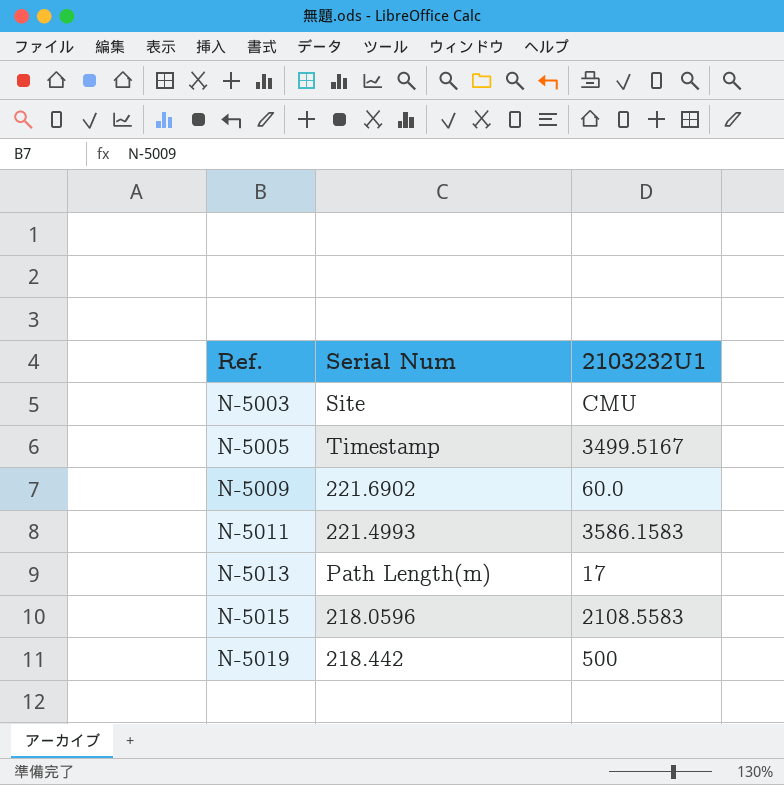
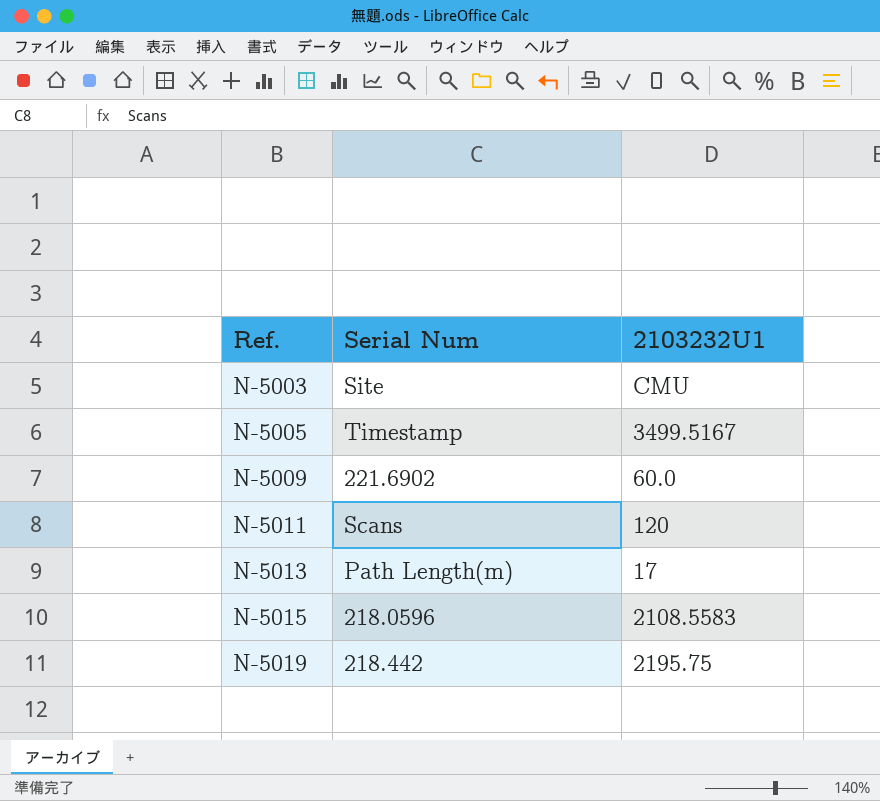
N-5011 | Serial Num: 221.4993 -> Scans
N-5011 | 2103232U1: 3586.1583 -> 120
N-5019 | 2103232U1: 500 -> 2195.75

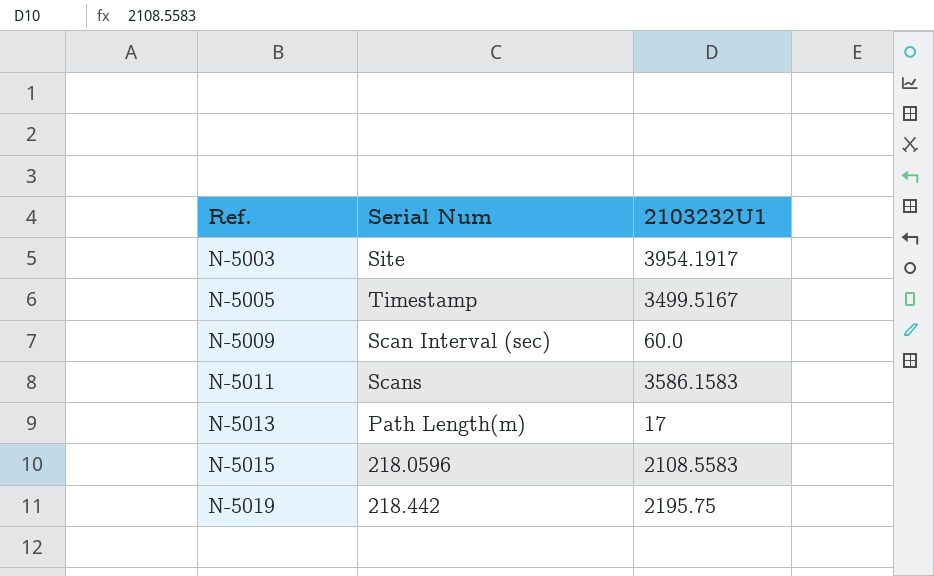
N-5003 | 2103232U1: CMU -> 3954.1917
N-5009 | Serial Num: 221.6902 -> Scan Interval (sec)
N-5011 | 2103232U1: 120 -> 3586.1583

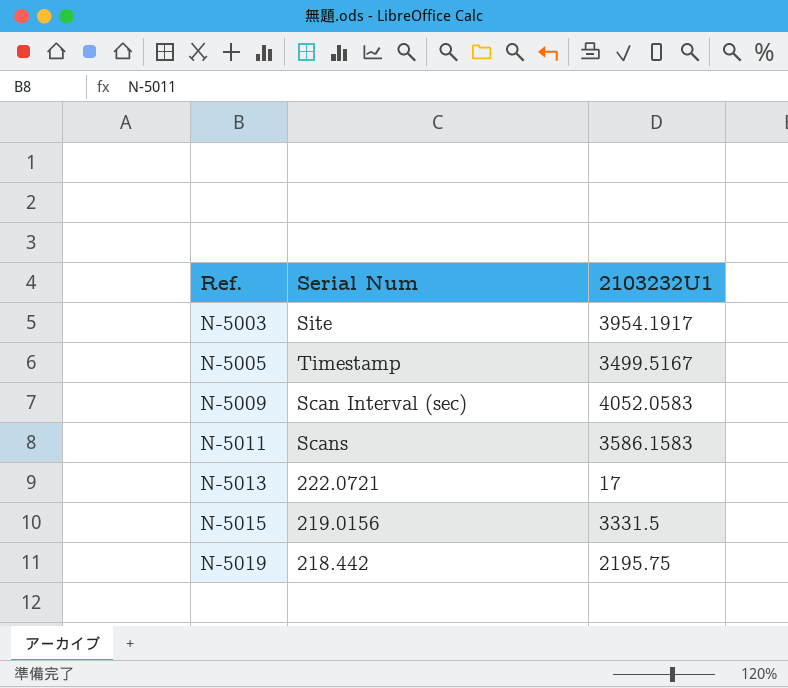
N-5009 | 2103232U1: 60.0 -> 4052.0583
N-5013 | Serial Num: Path Length(m) -> 222.0721
N-5015 | Serial Num: 218.0596 -> 219.0156
N-5015 | 2103232U1: 2108.5583 -> 3331.5

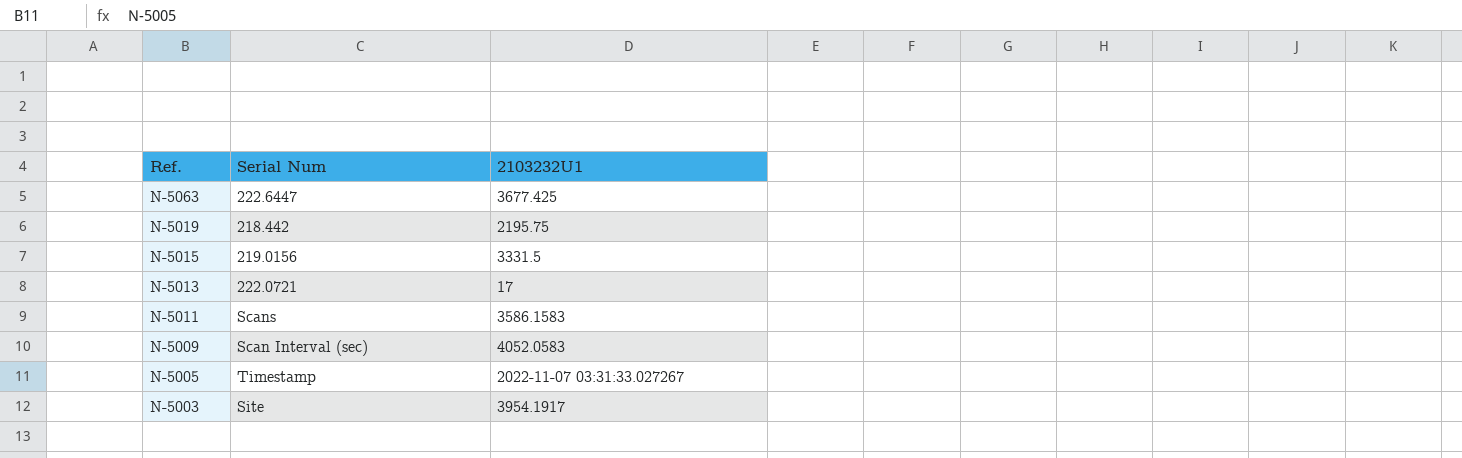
row order: Ref. ascending -> Ref. descending
row N-5063: none -> 222.6447 | 3677.425
N-5005 | 2103232U1: 3499.5167 -> 2022-11-07 03:31:33.027267

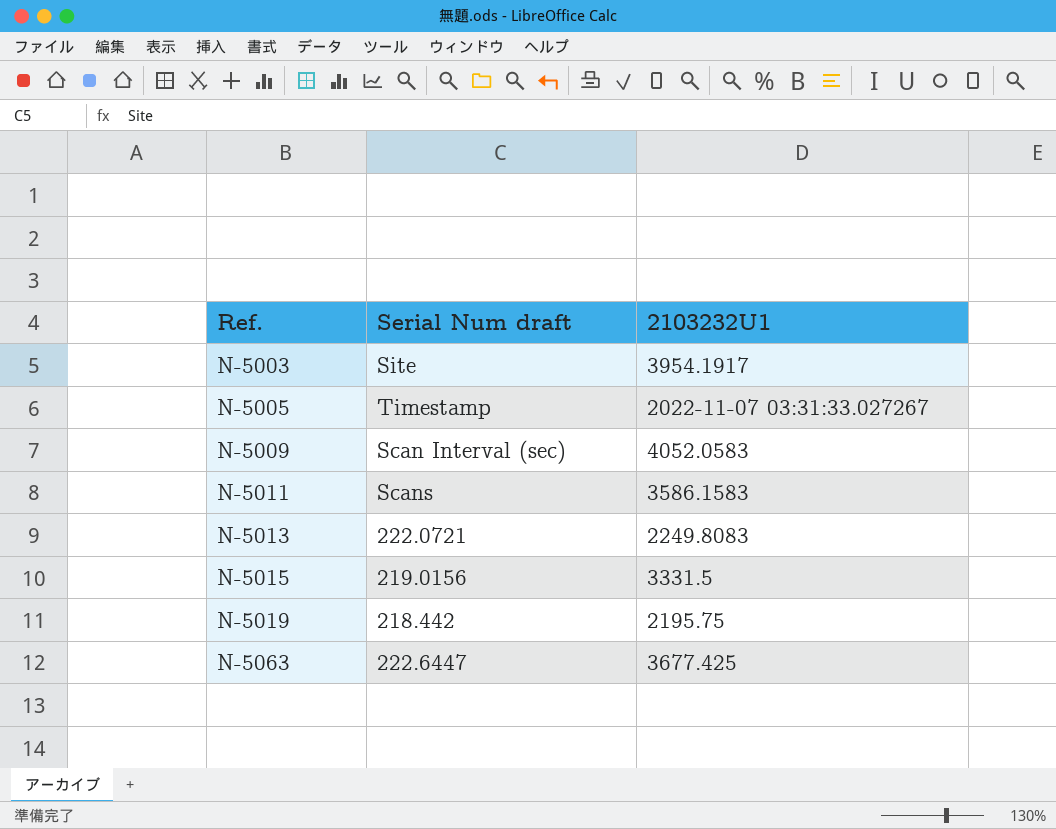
row order: Ref. descending -> Ref. ascending
column name: Serial Num -> Serial Num draft
N-5013 | 2103232U1: 17 -> 2249.8083

